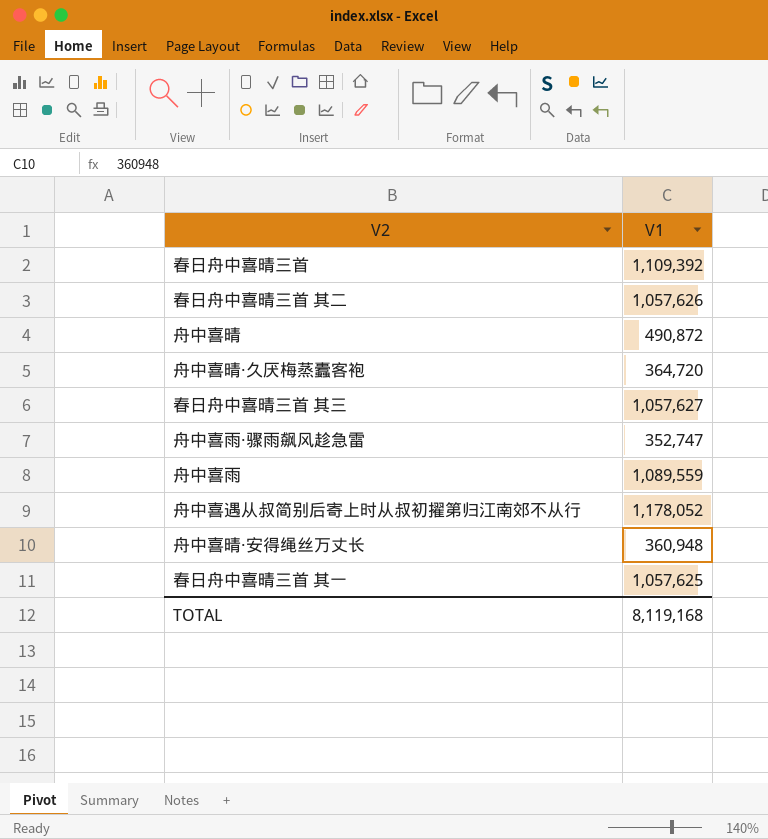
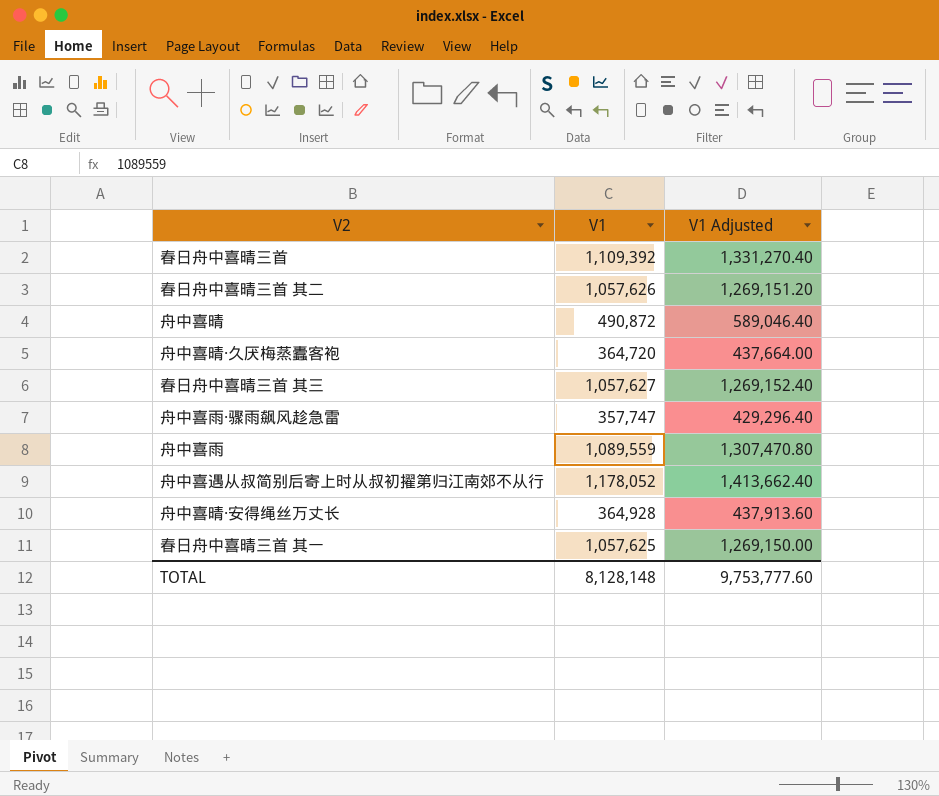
column V1 Adjusted | formula: none -> [V1] * 1.2
舟中喜雨·骤雨飙风趁急雷 | V1: 352,747 -> 357,747
舟中喜晴·安得绳丝万丈长 | V1: 360,948 -> 364,928
TOTAL | V1: 8,119,168 -> 8,128,148

